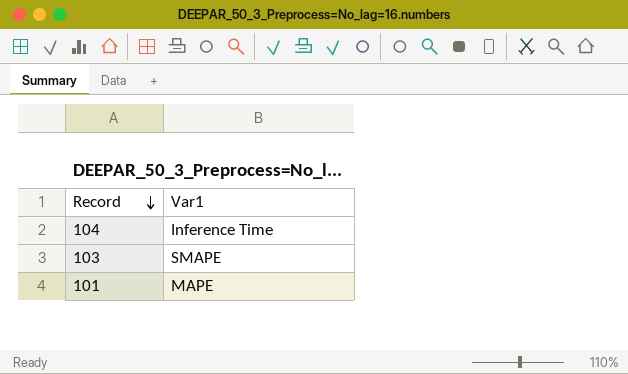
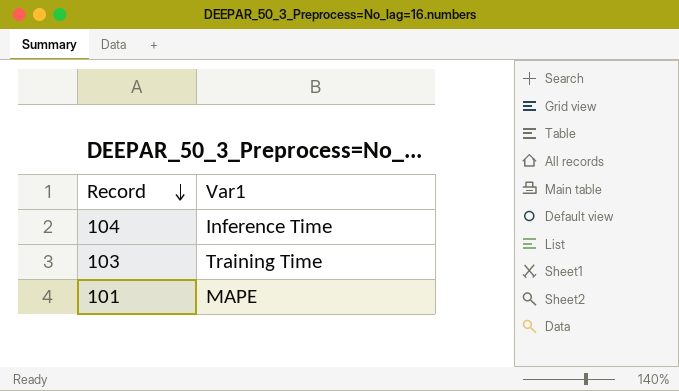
103 | Var1: SMAPE -> Training Time

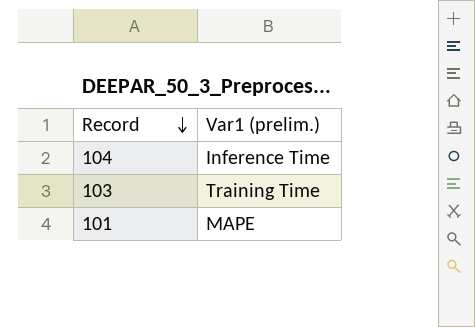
column name: Var1 -> Var1 (prelim.)

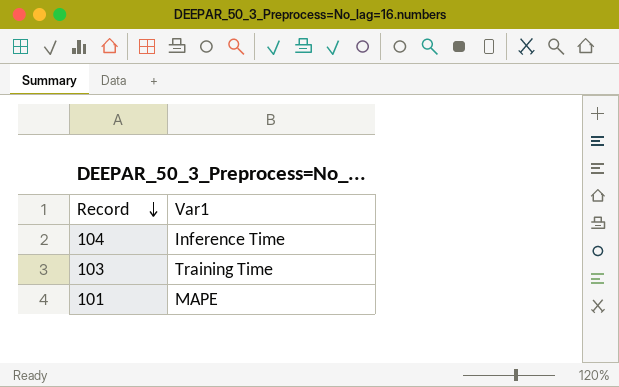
column name: Var1 (prelim.) -> Var1

